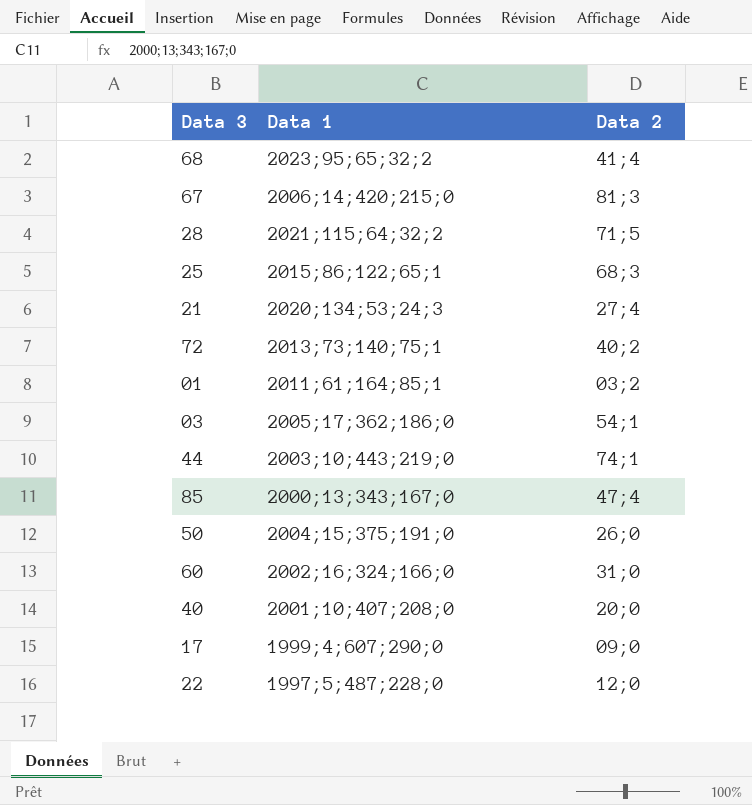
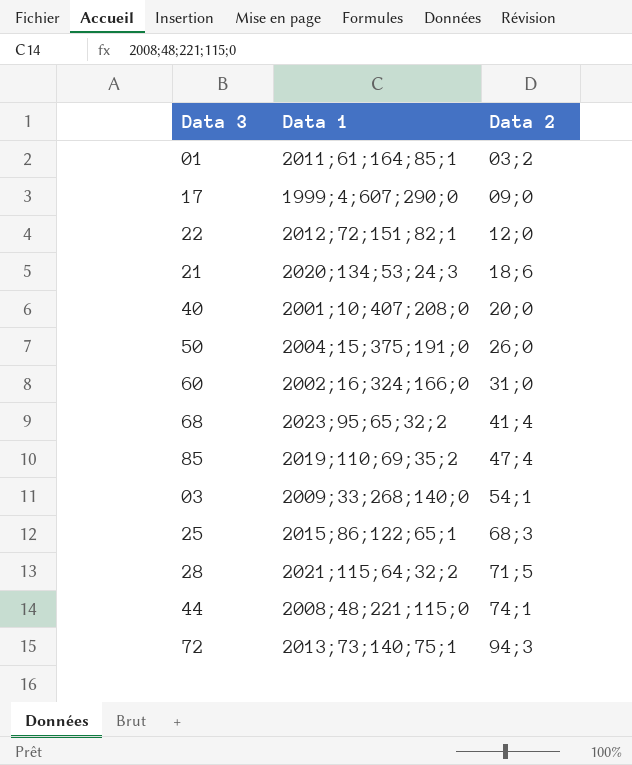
row order: none -> Data 2 ascending
row 67: 2006;14;420;215;0 | 81;3 -> none
22 | Data 1: 1997;5;487;228;0 -> 2012;72;151;82;1
21 | Data 2: 27;4 -> 18;6
85 | Data 1: 2000;13;343;167;0 -> 2019;110;69;35;2
03 | Data 1: 2005;17;362;186;0 -> 2009;33;268;140;0
44 | Data 1: 2003;10;443;219;0 -> 2008;48;221;115;0
72 | Data 2: 40;2 -> 94;3

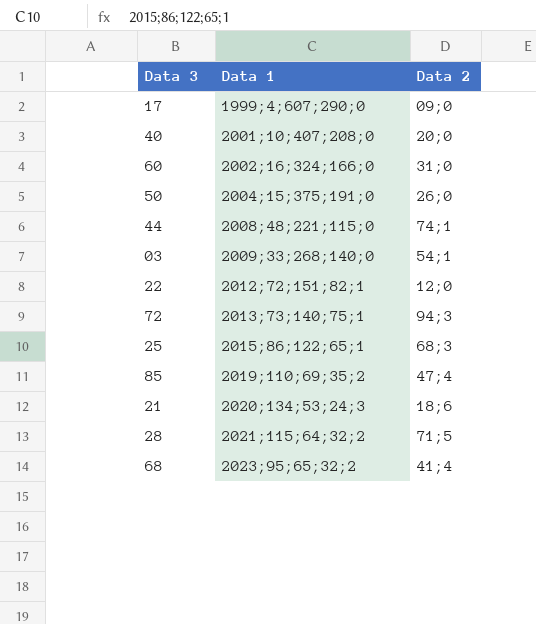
row order: Data 2 ascending -> Data 1 ascending
row 01: 2011;61;164;85;1 | 03;2 -> none

